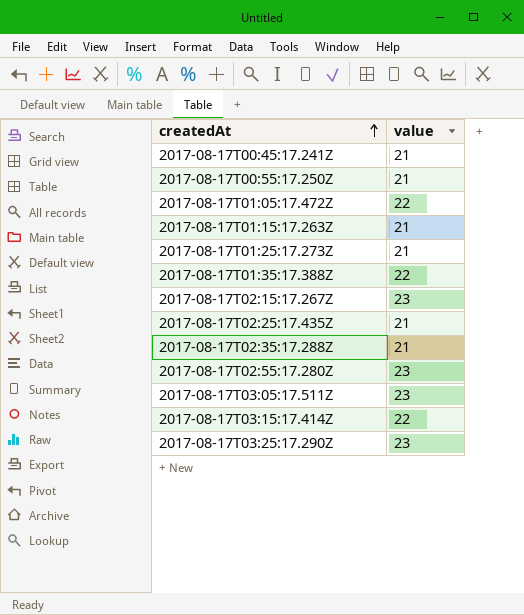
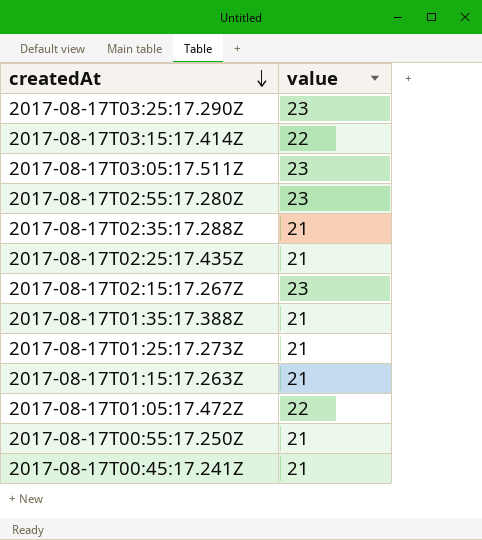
row order: createdAt ascending -> createdAt descending
2017-08-17T01:35:17.388Z | value: 22 -> 21

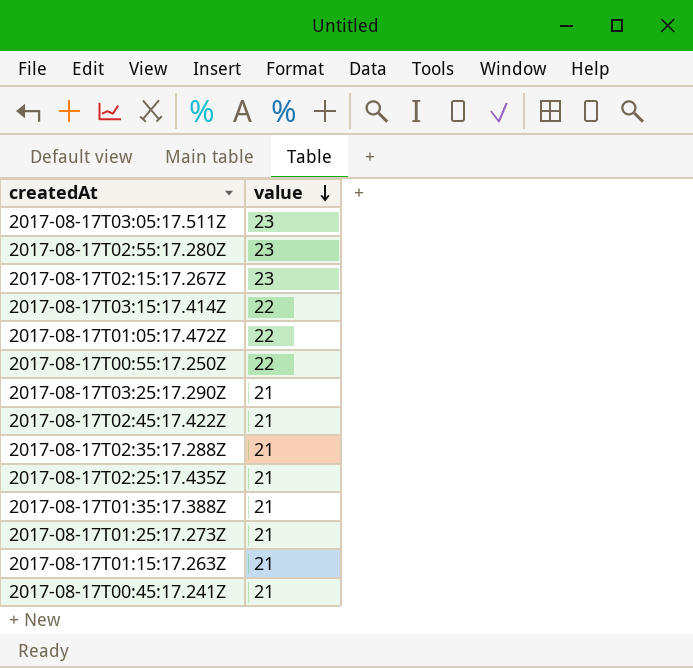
row order: createdAt descending -> value descending
2017-08-17T00:55:17.250Z | value: 21 -> 22
2017-08-17T03:25:17.290Z | value: 23 -> 21
row 2017-08-17T02:45:17.422Z: none -> 21

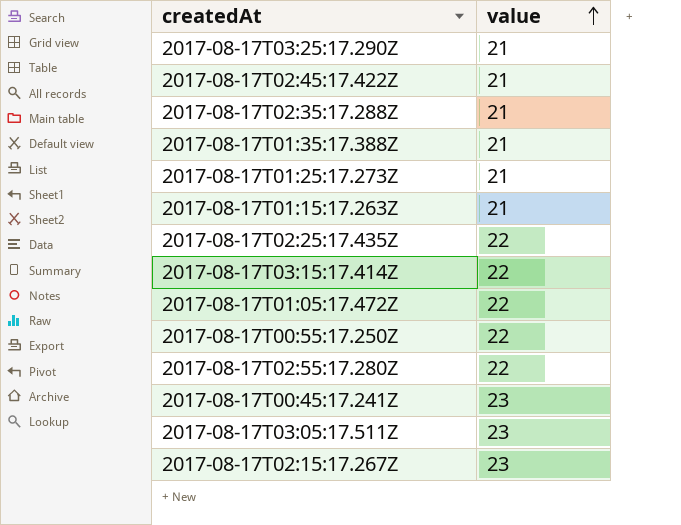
row order: value descending -> value ascending
2017-08-17T02:25:17.435Z | value: 21 -> 22
2017-08-17T02:55:17.280Z | value: 23 -> 22
2017-08-17T00:45:17.241Z | value: 21 -> 23

